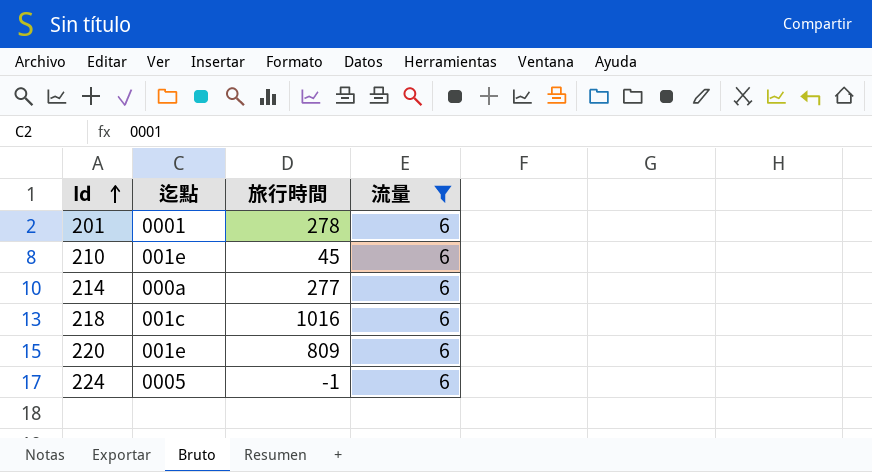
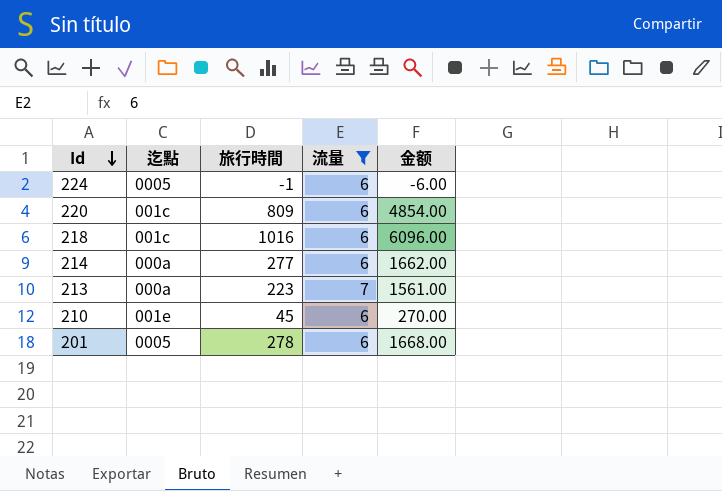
row order: Id ascending -> Id descending
column 金额 | formula: none -> [旅行時間] * [流量]
220 | 迄點: 001e -> 001c
row 213: none -> 000a | 223 | 7 | 1561.00
201 | 迄點: 0001 -> 0005

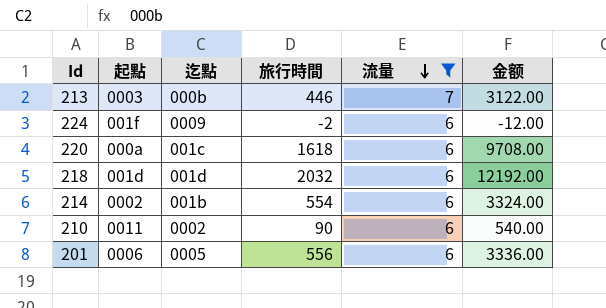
row order: Id descending -> 流量 descending
column 起點 | position: none -> 2
213 | 迄點: 000a -> 000b
213 | 旅行時間: 223 -> 446
213 | 金额: 1561.00 -> 3122.00
224 | 迄點: 0005 -> 0009
224 | 旅行時間: -1 -> -2
224 | 金额: -6.00 -> -12.00
220 | 旅行時間: 809 -> 1618
220 | 金额: 4854.00 -> 9708.00
218 | 迄點: 001c -> 001d
218 | 旅行時間: 1016 -> 2032
218 | 金额: 6096.00 -> 12192.00
214 | 迄點: 000a -> 001b
214 | 旅行時間: 277 -> 554
214 | 金额: 1662.00 -> 3324.00
210 | 迄點: 001e -> 0002
210 | 旅行時間: 45 -> 90
210 | 金额: 270.00 -> 540.00
201 | 旅行時間: 278 -> 556
201 | 金额: 1668.00 -> 3336.00

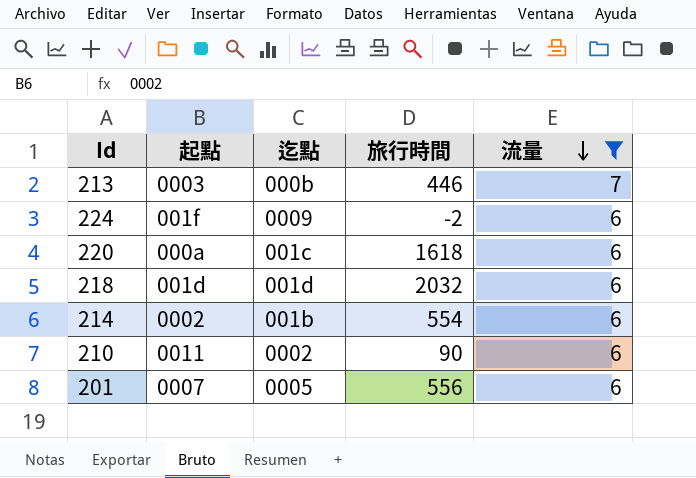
column 金额 | formula: [旅行時間] * [流量] -> none
201 | 起點: 0006 -> 0007

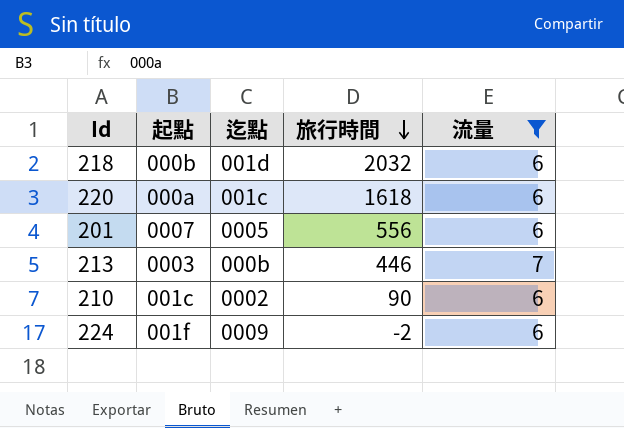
row order: 流量 descending -> 旅行時間 descending
row 214: 0002 | 001b | 554 | 6 -> none
218 | 起點: 001d -> 000b
210 | 起點: 0011 -> 001c

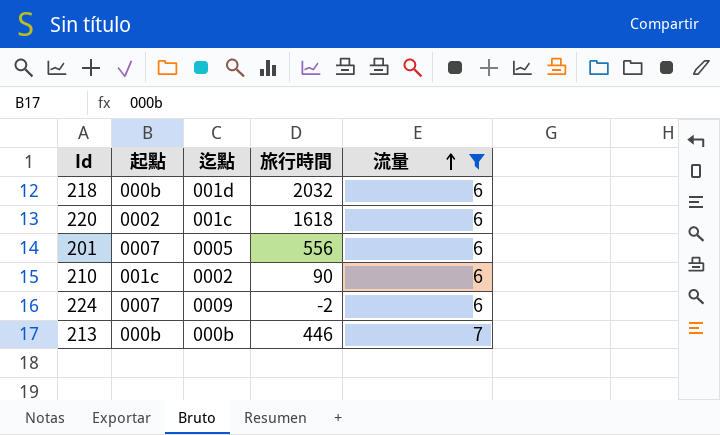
row order: 旅行時間 descending -> 流量 ascending
220 | 起點: 000a -> 0002
224 | 起點: 001f -> 0007
213 | 起點: 0003 -> 000b

